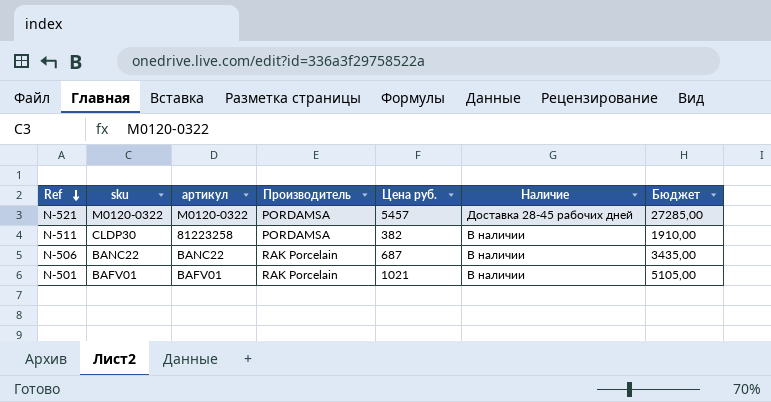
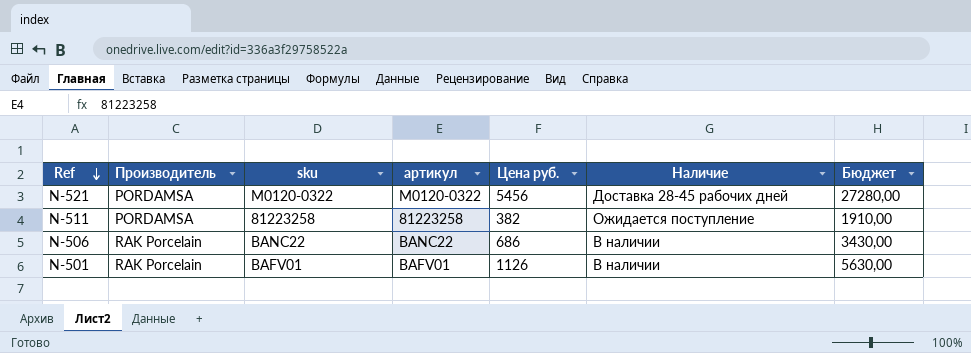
column Производитель | position: 4 -> 2
N-521 | Цена руб.: 5457 -> 5456
N-521 | Бюджет: 27285,00 -> 27280,00
N-511 | sku: CLDP30 -> 81223258
N-511 | Наличие: В наличии -> Ожидается поступление
N-506 | Цена руб.: 687 -> 686
N-506 | Бюджет: 3435,00 -> 3430,00
N-501 | Цена руб.: 1021 -> 1126
N-501 | Бюджет: 5105,00 -> 5630,00

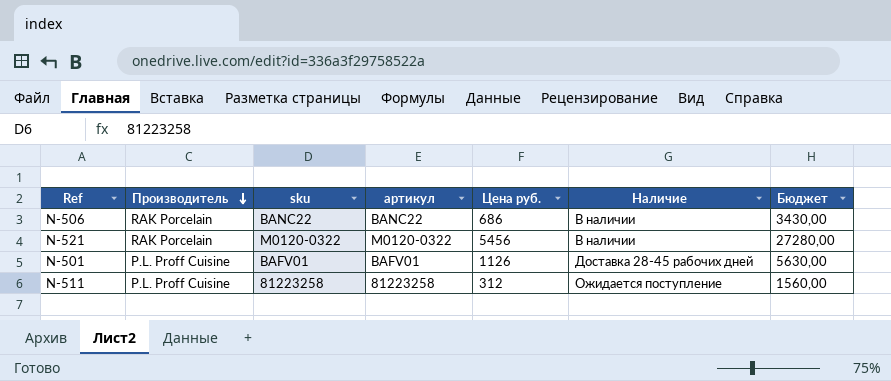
row order: Ref descending -> Производитель descending
N-521 | Производитель: PORDAMSA -> RAK Porcelain
N-521 | Наличие: Доставка 28-45 рабочих дней -> В наличии
N-501 | Производитель: RAK Porcelain -> P.L. Proff Cuisine
N-501 | Наличие: В наличии -> Доставка 28-45 рабочих дней
N-511 | Производитель: PORDAMSA -> P.L. Proff Cuisine
N-511 | Цена руб.: 382 -> 312
N-511 | Бюджет: 1910,00 -> 1560,00

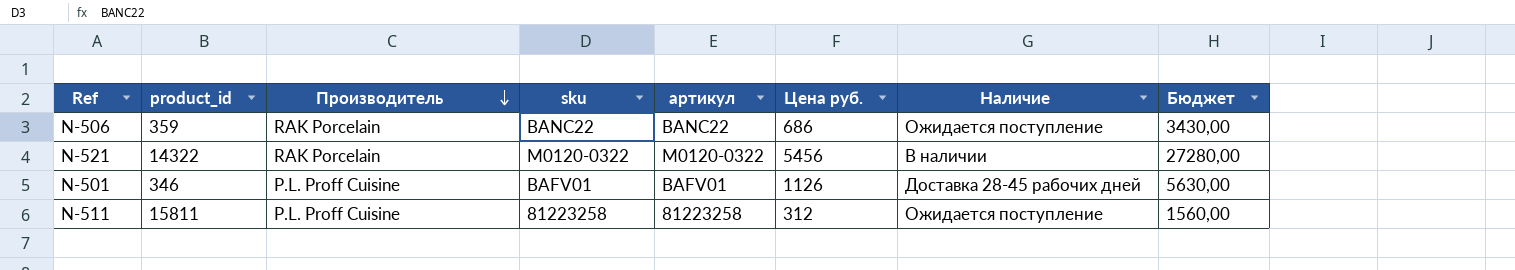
column product_id | position: none -> 2
N-506 | Наличие: В наличии -> Ожидается поступление

